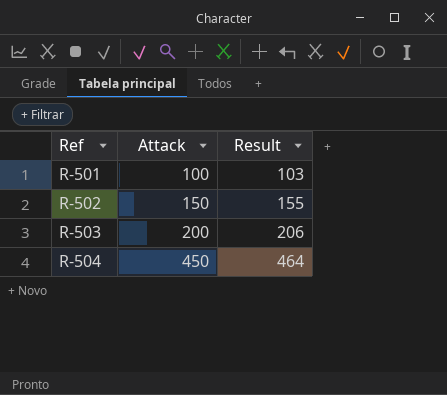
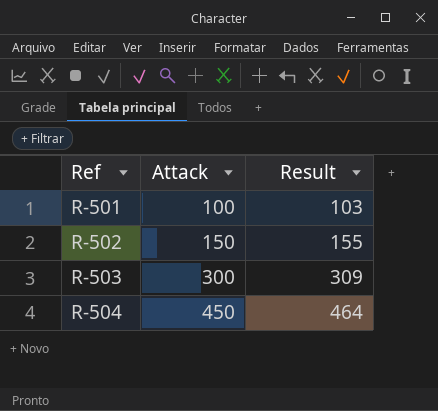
R-503 | Attack: 200 -> 300
R-503 | Result: 206 -> 309

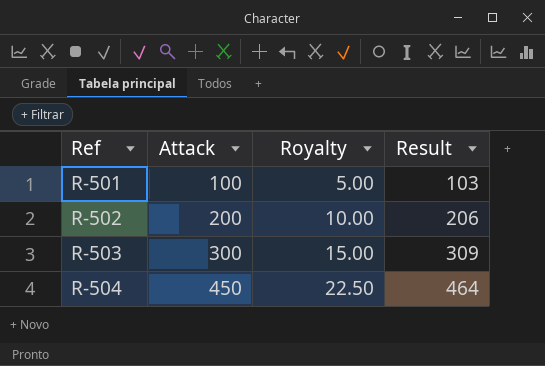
column Royalty | formula: none -> [Attack] * 0.05
R-502 | Attack: 150 -> 200
R-502 | Result: 155 -> 206

